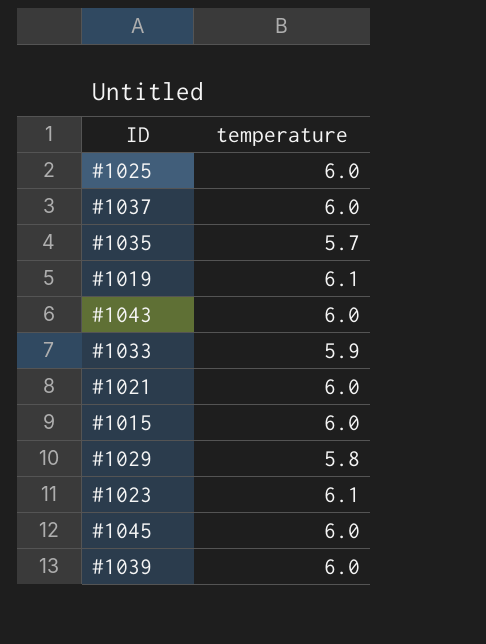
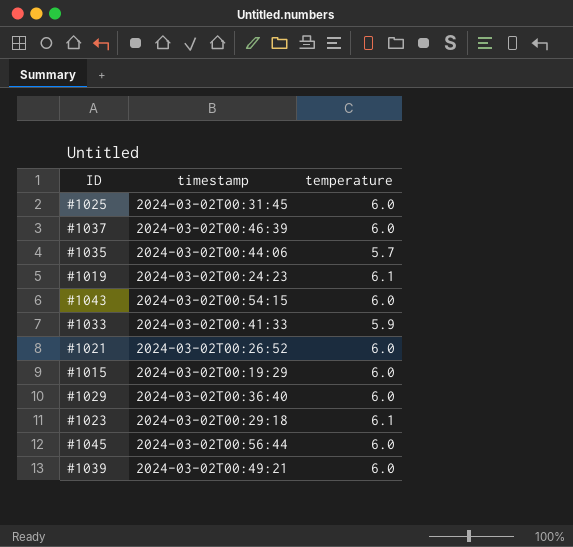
column timestamp | position: none -> 2
#1029 | temperature: 5.8 -> 6.0

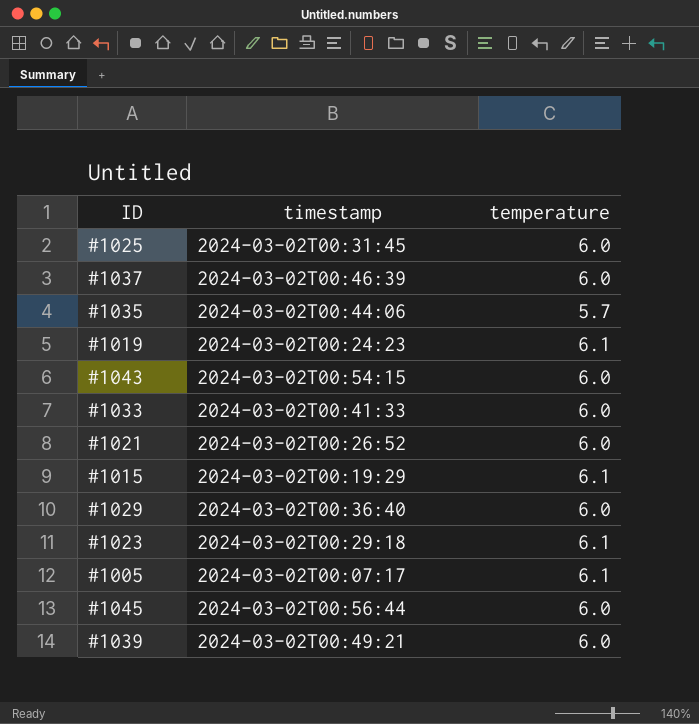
#1033 | temperature: 5.9 -> 6.0
#1015 | temperature: 6.0 -> 6.1
row #1005: none -> 2024-03-02T00:07:17 | 6.1

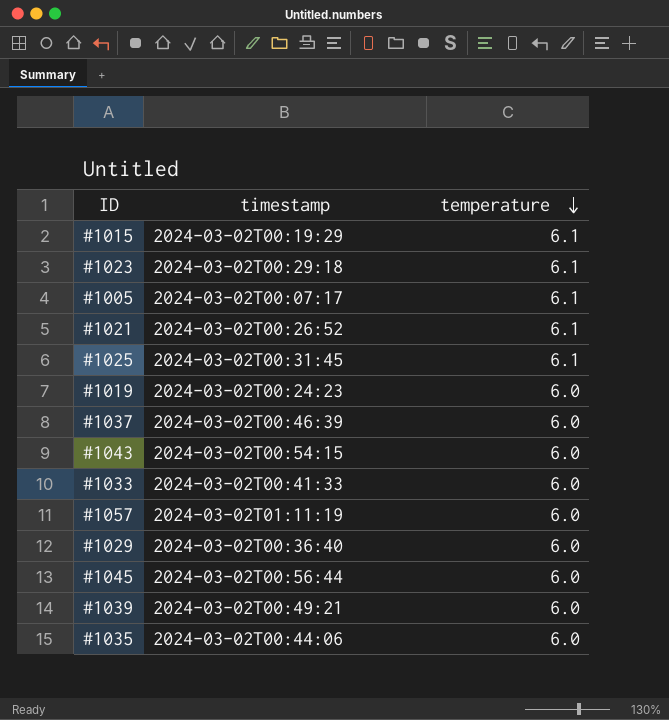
row order: none -> temperature descending
#1021 | temperature: 6.0 -> 6.1
#1025 | temperature: 6.0 -> 6.1
#1019 | temperature: 6.1 -> 6.0
row #1057: none -> 2024-03-02T01:11:19 | 6.0
#1035 | temperature: 5.7 -> 6.0

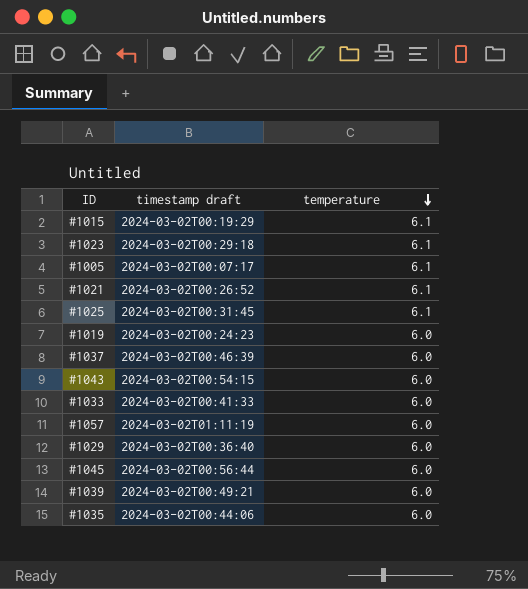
column name: timestamp -> timestamp draft

